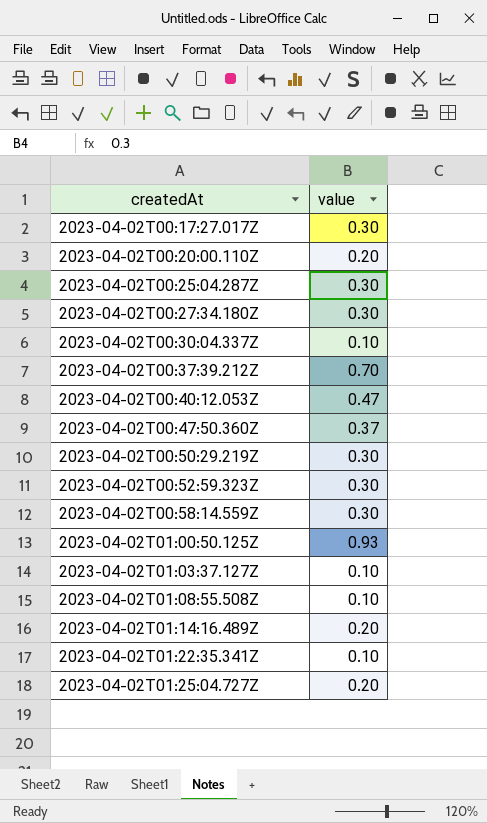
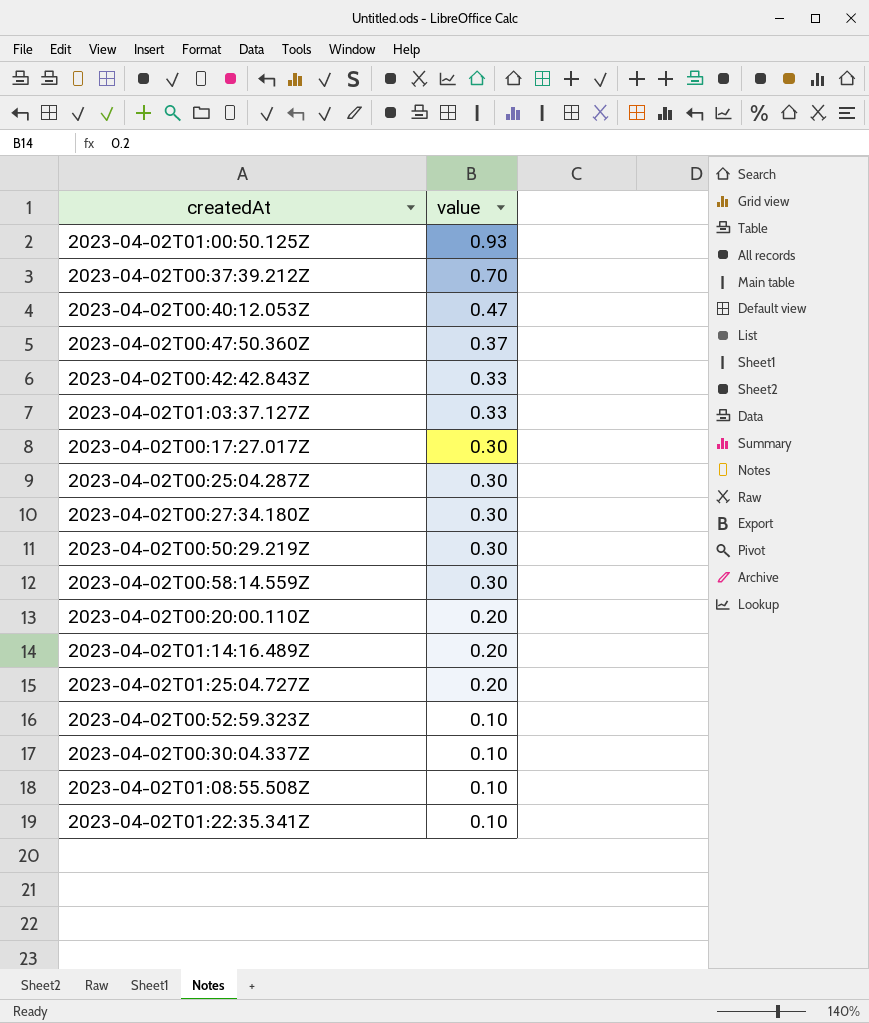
row order: createdAt ascending -> value descending
row 2023-04-02T00:42:42.843Z: none -> 0.33
2023-04-02T01:03:37.127Z | value: 0.10 -> 0.33
2023-04-02T00:52:59.323Z | value: 0.30 -> 0.10

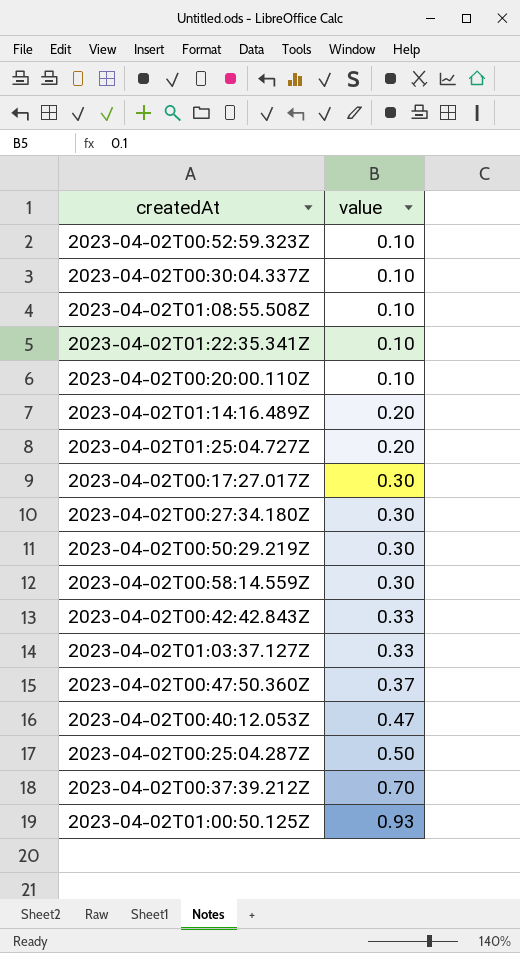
row order: value descending -> value ascending
2023-04-02T00:20:00.110Z | value: 0.20 -> 0.10
2023-04-02T00:25:04.287Z | value: 0.30 -> 0.50

